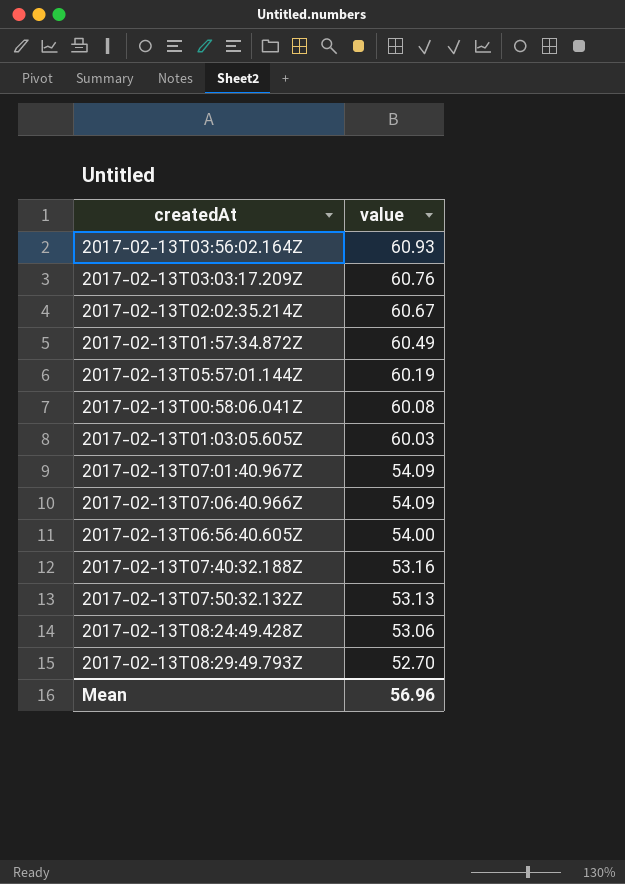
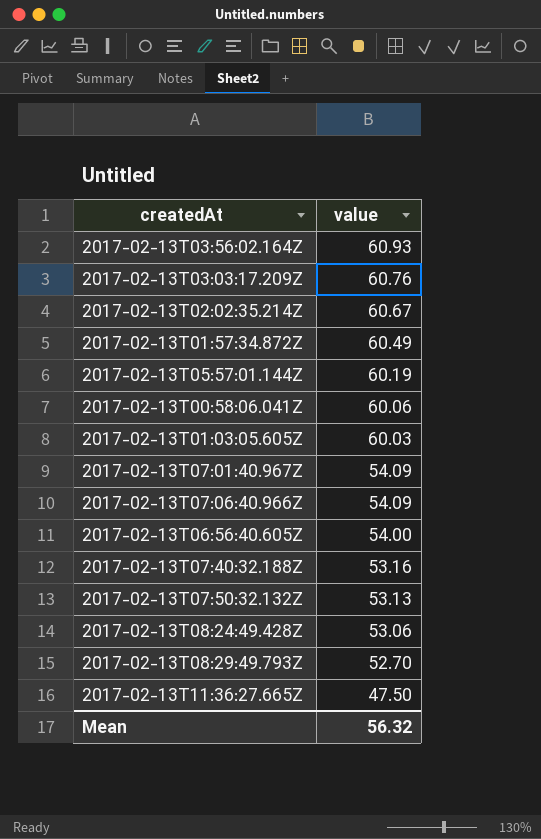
2017-02-13T00:58:06.041Z | value: 60.08 -> 60.06
row 2017-02-13T11:36:27.665Z: none -> 47.50
Mean | value: 56.96 -> 56.32

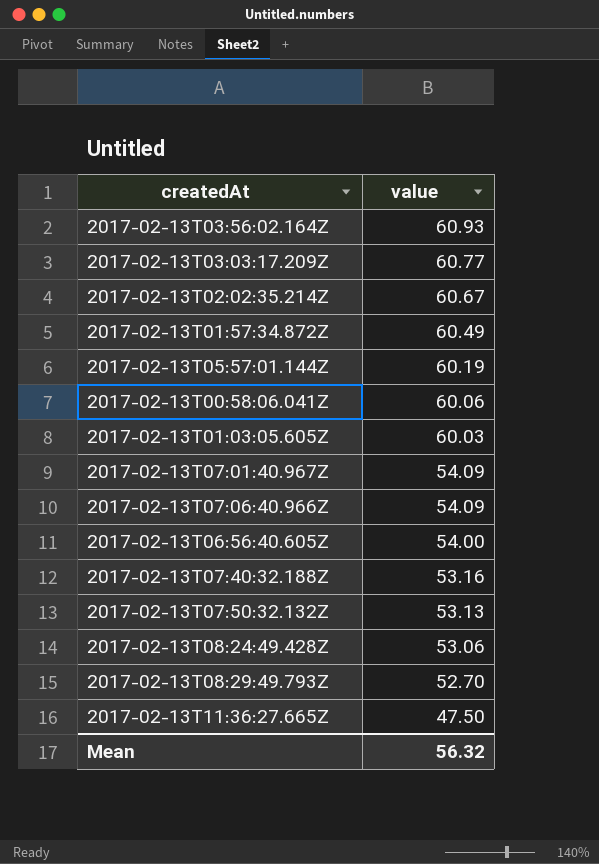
2017-02-13T03:03:17.209Z | value: 60.76 -> 60.77

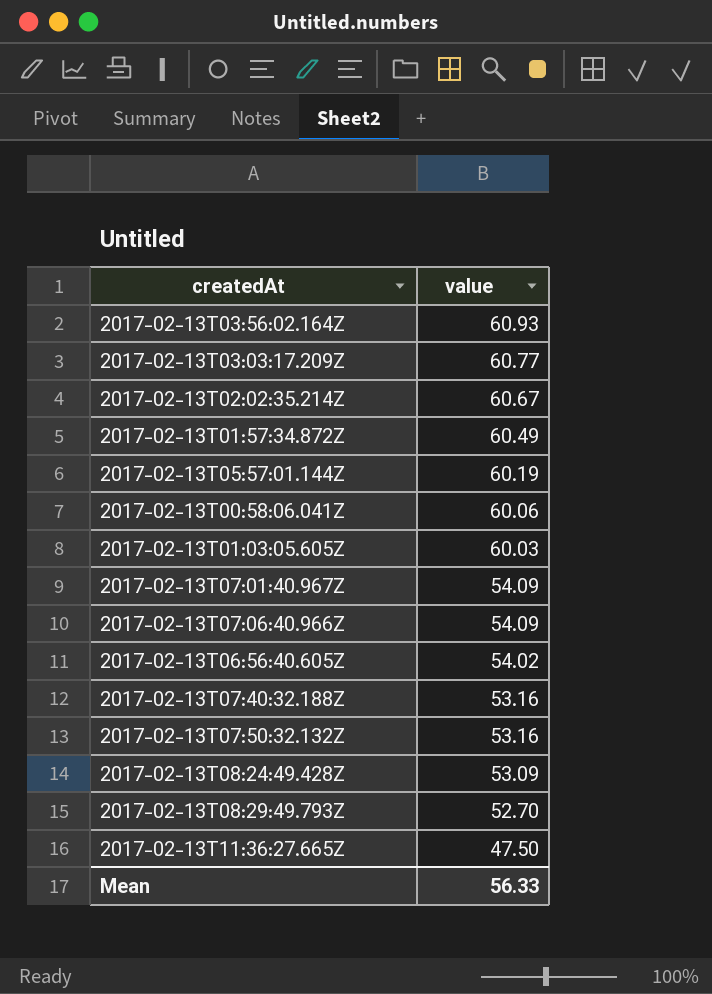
2017-02-13T06:56:40.605Z | value: 54.00 -> 54.02
2017-02-13T07:50:32.132Z | value: 53.13 -> 53.16
2017-02-13T08:24:49.428Z | value: 53.06 -> 53.09
Mean | value: 56.32 -> 56.33

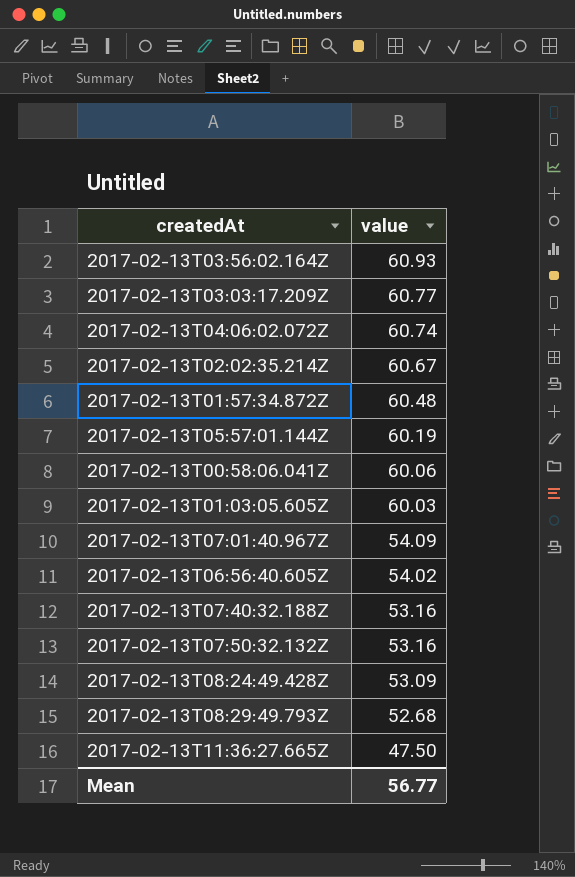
row 2017-02-13T07:06:40.966Z: 54.09 -> none
row 2017-02-13T04:06:02.072Z: none -> 60.74
2017-02-13T01:57:34.872Z | value: 60.49 -> 60.48
2017-02-13T08:29:49.793Z | value: 52.70 -> 52.68
Mean | value: 56.33 -> 56.77

